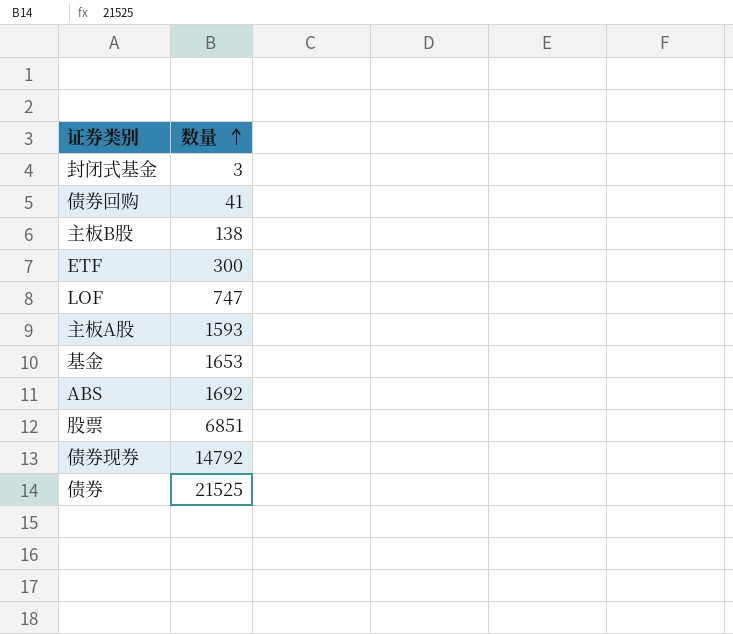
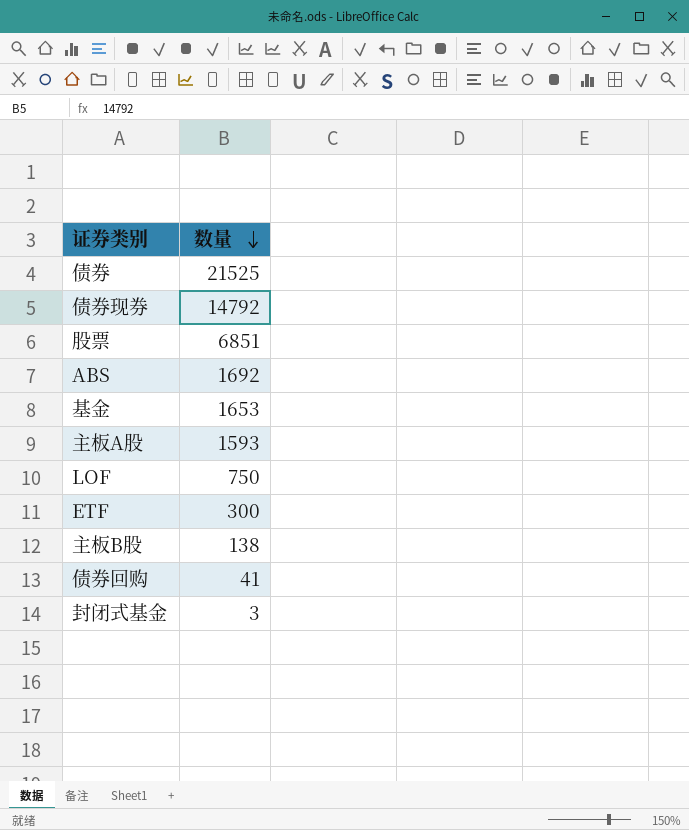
row order: 数量 ascending -> 数量 descending
LOF | 数量: 747 -> 750

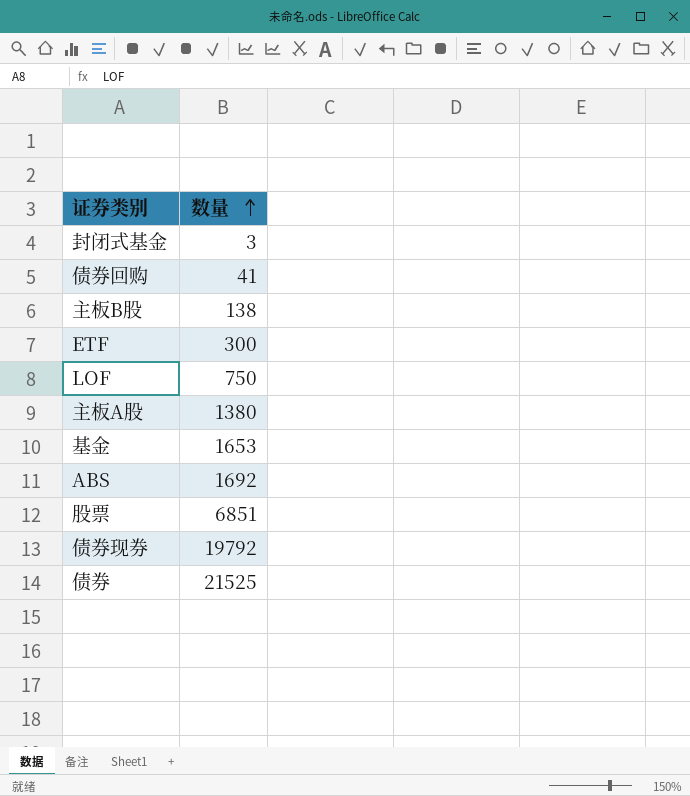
row order: 数量 descending -> 数量 ascending
主板A股 | 数量: 1593 -> 1380
债券现券 | 数量: 14792 -> 19792

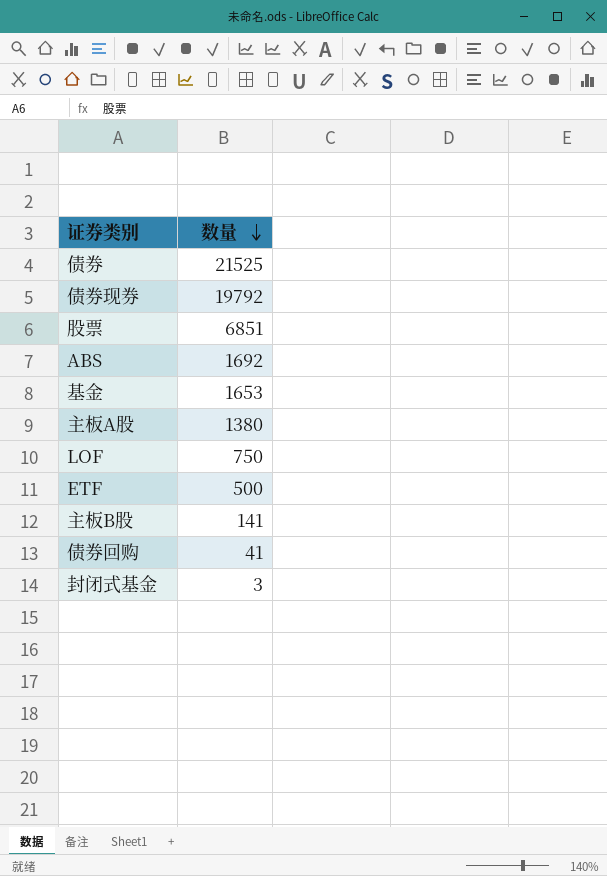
row order: 数量 ascending -> 数量 descending
ETF | 数量: 300 -> 500
主板B股 | 数量: 138 -> 141

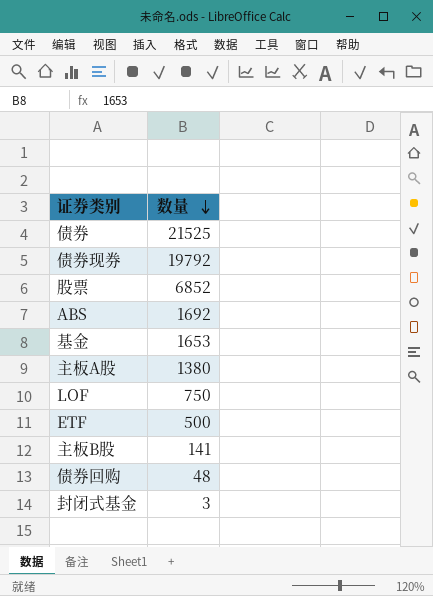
股票 | 数量: 6851 -> 6852
债券回购 | 数量: 41 -> 48

